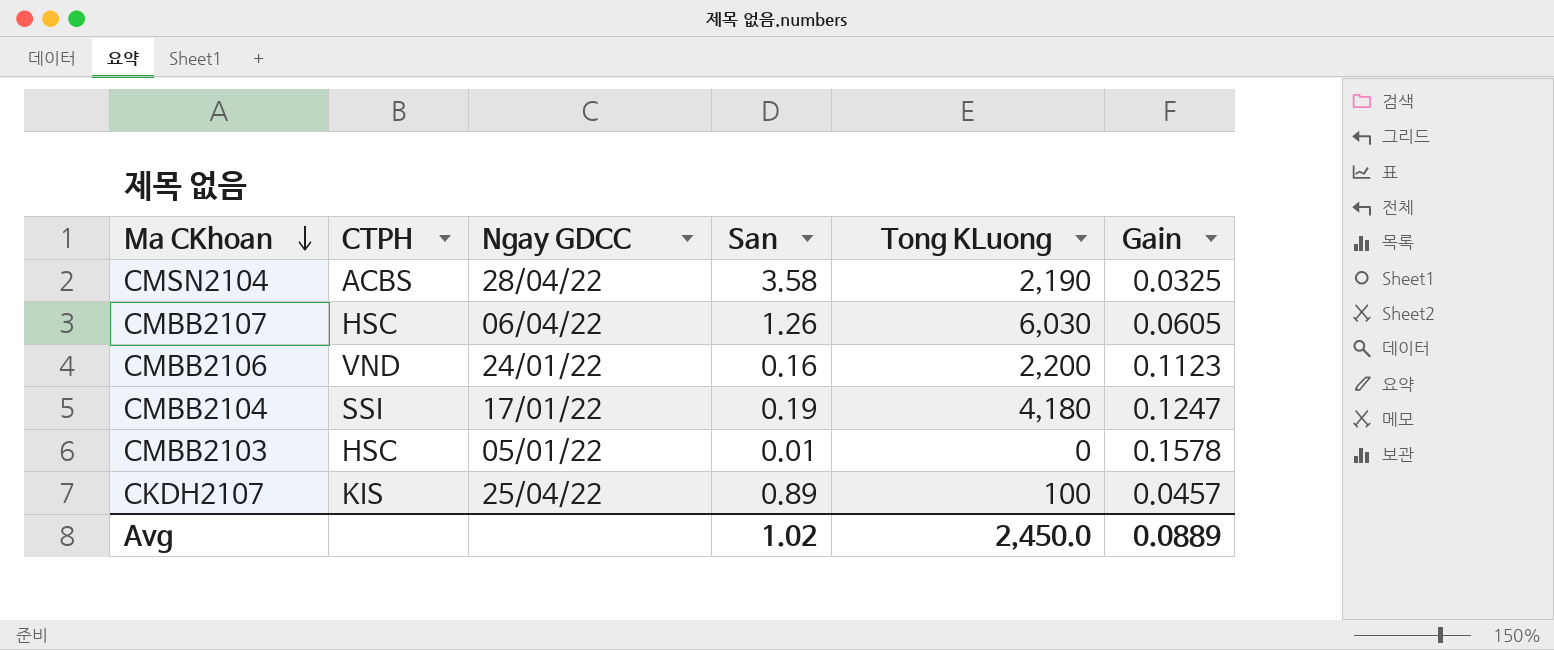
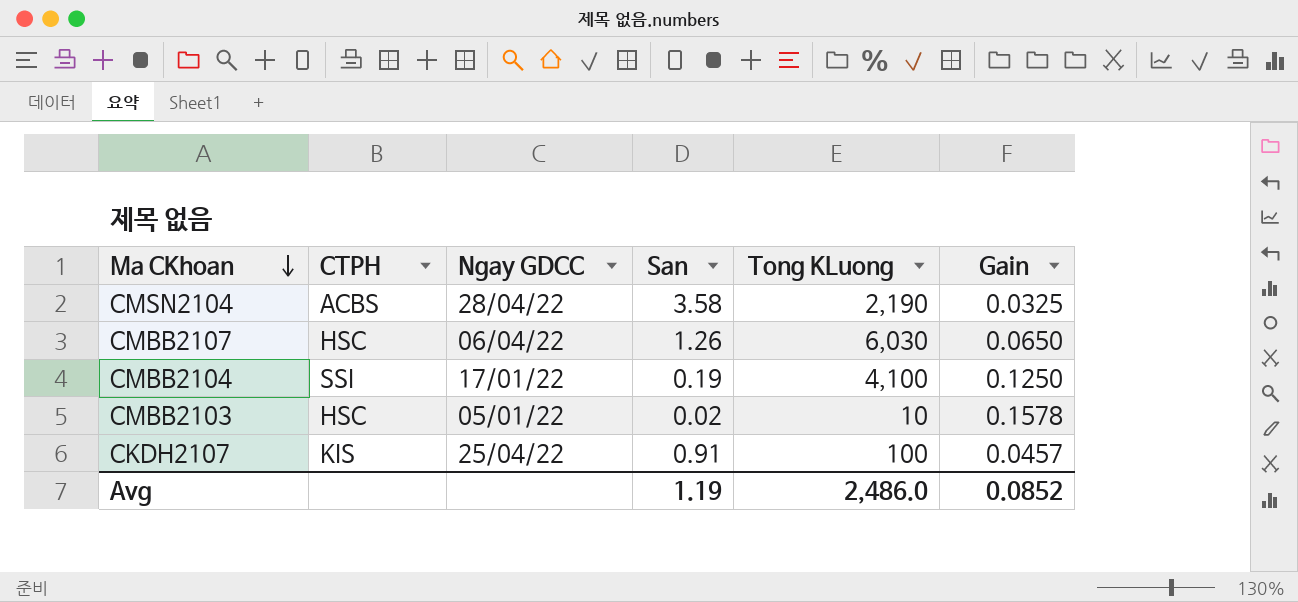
row CMBB2106: VND | 24/01/22 | 0.16 | 2,200 | 0.1123 -> none
CMBB2107 | Gain: 0.0605 -> 0.0650
CMBB2104 | Tong KLuong: 4,180 -> 4,100
CMBB2104 | Gain: 0.1247 -> 0.1250
CMBB2103 | San: 0.01 -> 0.02
CMBB2103 | Tong KLuong: 0 -> 10
CKDH2107 | San: 0.89 -> 0.91
Avg | San: 1.02 -> 1.19
Avg | Tong KLuong: 2,450.0 -> 2,486.0
Avg | Gain: 0.0889 -> 0.0852

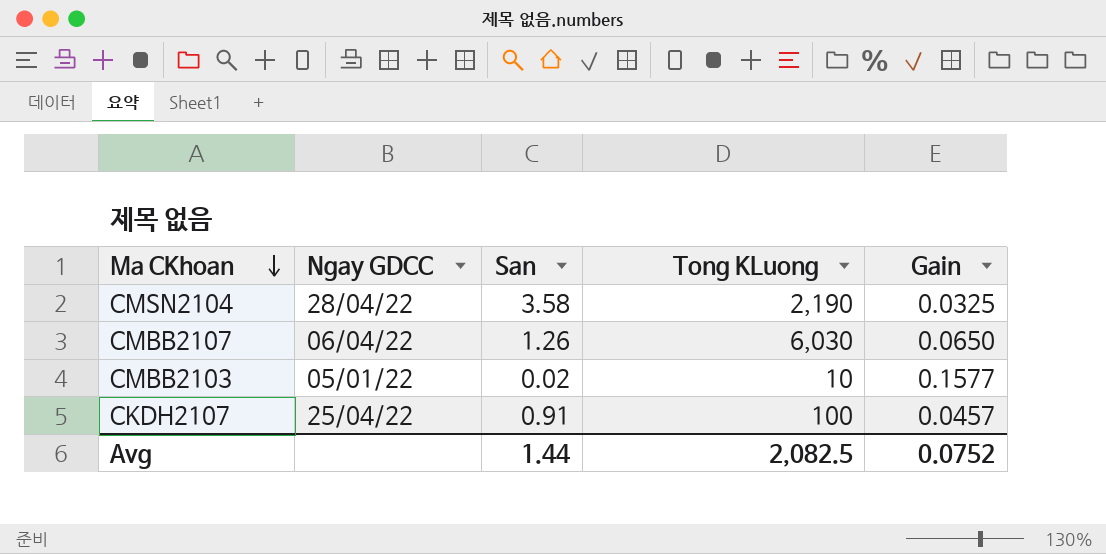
column CTPH | position: 2 -> none
row CMBB2104: SSI | 17/01/22 | 0.19 | 4,100 | 0.1250 -> none
CMBB2103 | Gain: 0.1578 -> 0.1577
Avg | San: 1.19 -> 1.44
Avg | Tong KLuong: 2,486.0 -> 2,082.5
Avg | Gain: 0.0852 -> 0.0752

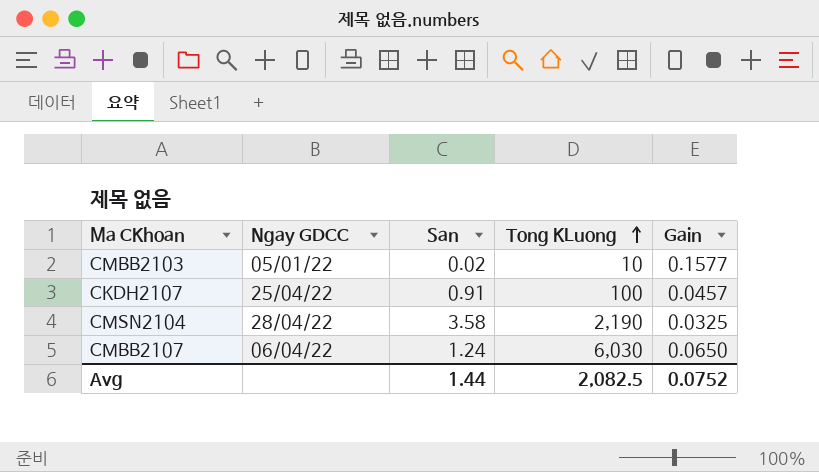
row order: Ma CKhoan descending -> Tong KLuong ascending
CMBB2107 | San: 1.26 -> 1.24

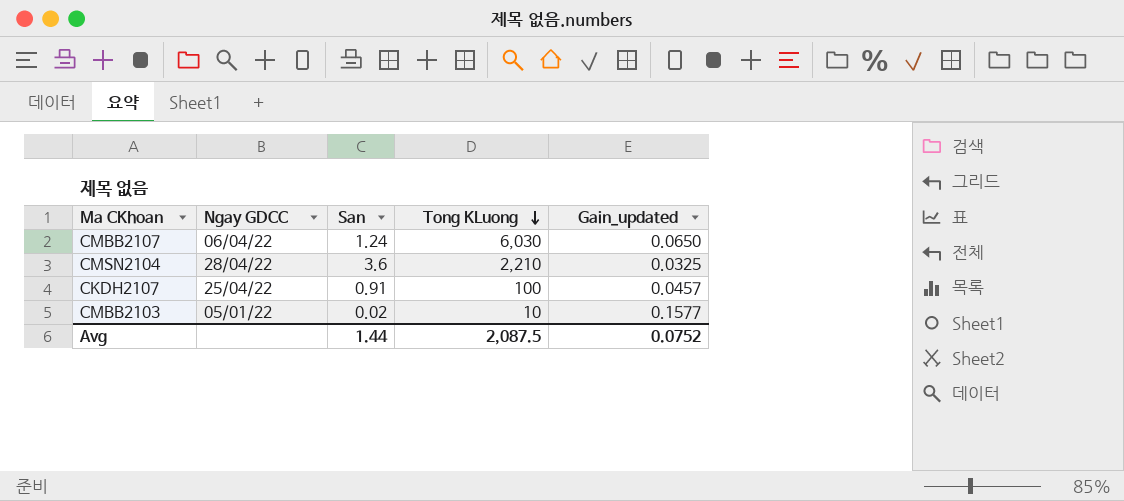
row order: Tong KLuong ascending -> Tong KLuong descending
column name: Gain -> Gain_updated
CMSN2104 | San: 3.58 -> 3.6
CMSN2104 | Tong KLuong: 2,190 -> 2,210
Avg | Tong KLuong: 2,082.5 -> 2,087.5

